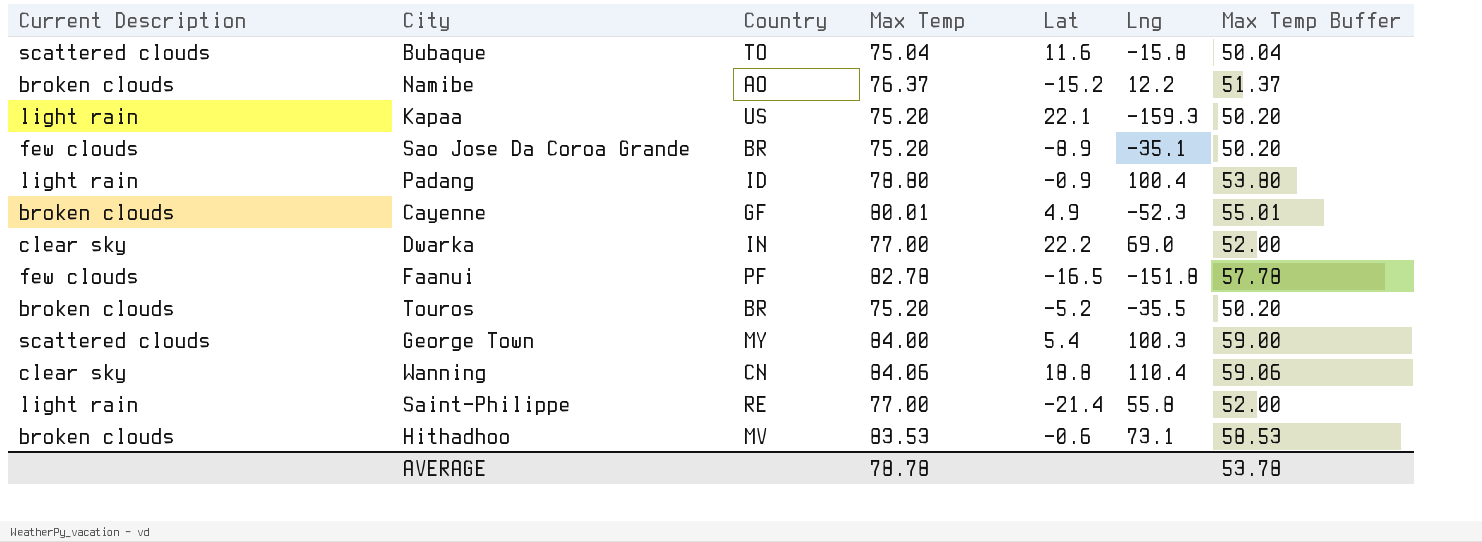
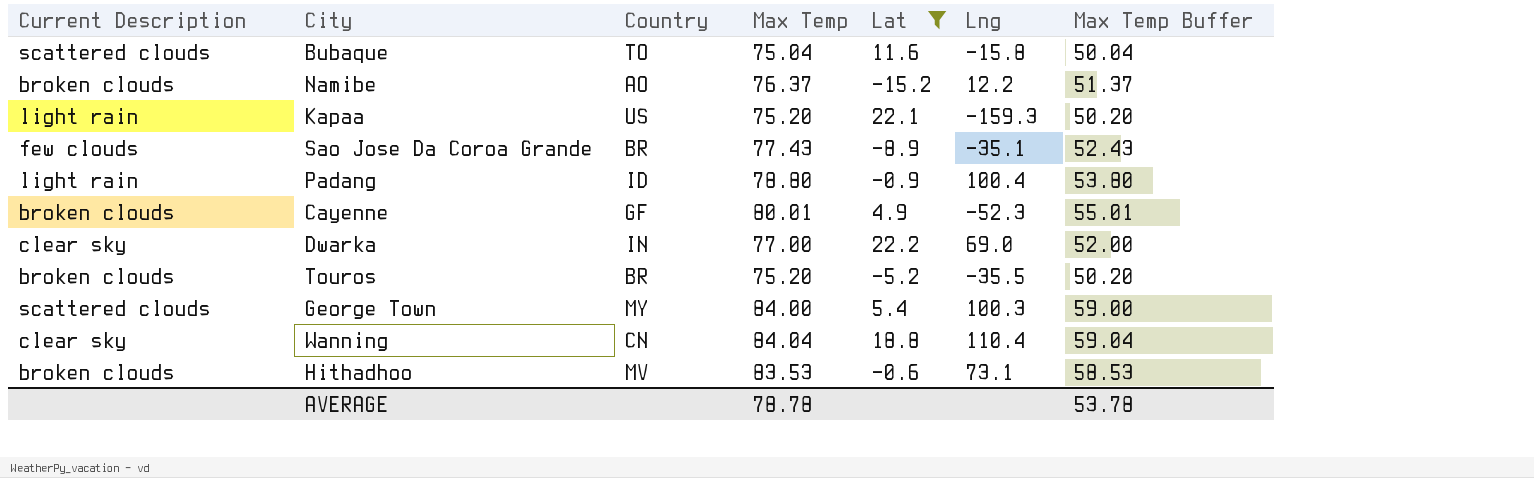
filter: none -> Lat >= -15.2
Sao Jose Da Coroa Grande | Max Temp: 75.20 -> 77.43
Sao Jose Da Coroa Grande | Max Temp Buffer: 50.20 -> 52.43
Wanning | Max Temp: 84.06 -> 84.04
Wanning | Max Temp Buffer: 59.06 -> 59.04

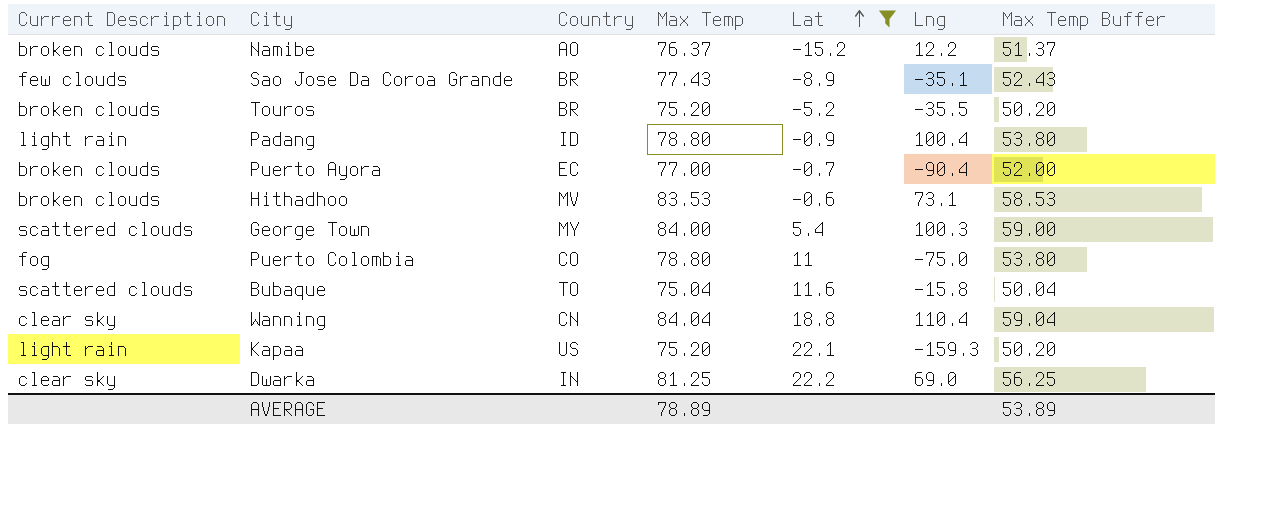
row order: none -> Lat ascending
row Cayenne: broken clouds | GF | 80.01 | 4.9 | -52.3 | 55.01 -> none
row Puerto Ayora: none -> broken clouds | EC | 77.00 | -0.7 | -90.4 | 52.00
row Puerto Colombia: none -> fog | CO | 78.80 | 11 | -75.0 | 53.80
Dwarka | Max Temp: 77.00 -> 81.25
Dwarka | Max Temp Buffer: 52.00 -> 56.25
AVERAGE | Max Temp: 78.78 -> 78.89
AVERAGE | Max Temp Buffer: 53.78 -> 53.89

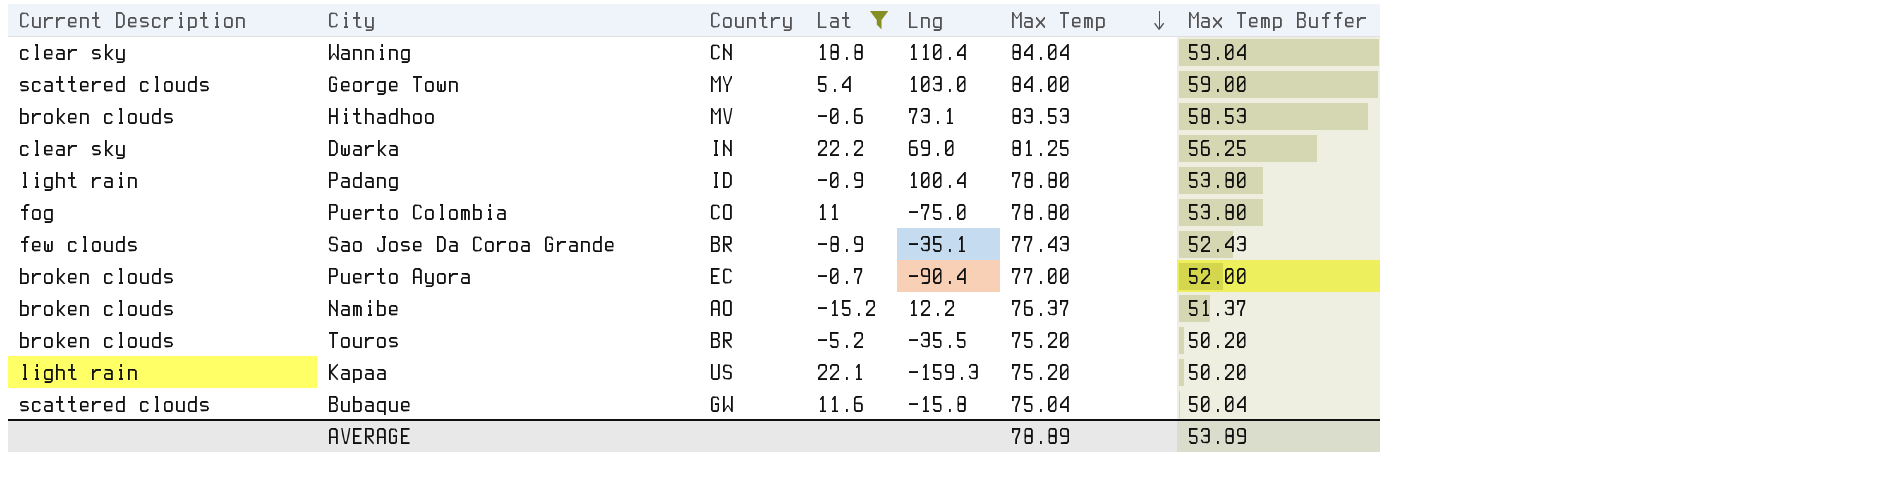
row order: Lat ascending -> Max Temp descending
column Max Temp | position: 4 -> 6
George Town | Lng: 100.3 -> 103.0
Bubaque | Country: TO -> GW

